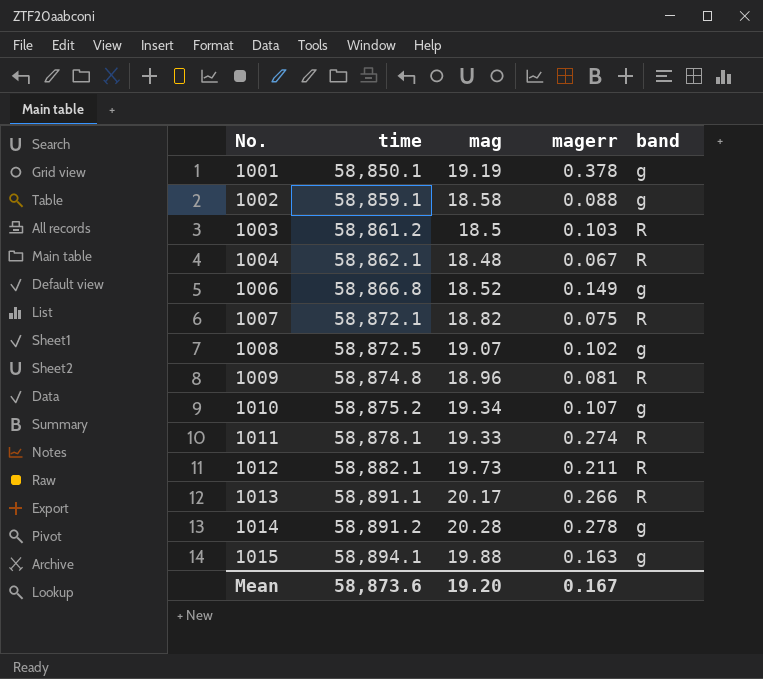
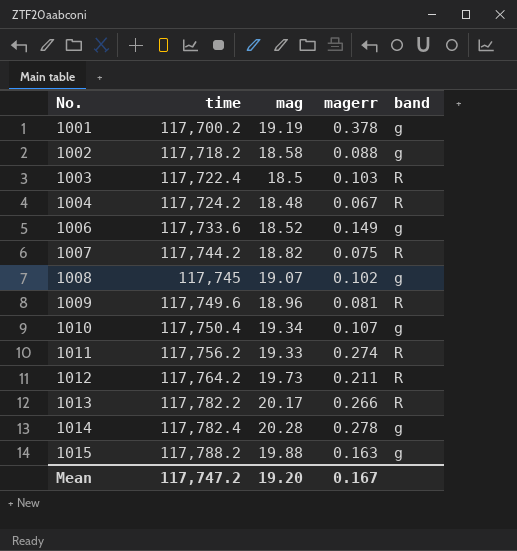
1001 | time: 58,850.1 -> 117,700.2
1002 | time: 58,859.1 -> 117,718.2
1003 | time: 58,861.2 -> 117,722.4
1004 | time: 58,862.1 -> 117,724.2
1006 | time: 58,866.8 -> 117,733.6
1007 | time: 58,872.1 -> 117,744.2
1008 | time: 58,872.5 -> 117,745
1009 | time: 58,874.8 -> 117,749.6
1010 | time: 58,875.2 -> 117,750.4
1011 | time: 58,878.1 -> 117,756.2
1012 | time: 58,882.1 -> 117,764.2
1013 | time: 58,891.1 -> 117,782.2
1014 | time: 58,891.2 -> 117,782.4
1015 | time: 58,894.1 -> 117,788.2
Mean | time: 58,873.6 -> 117,747.2

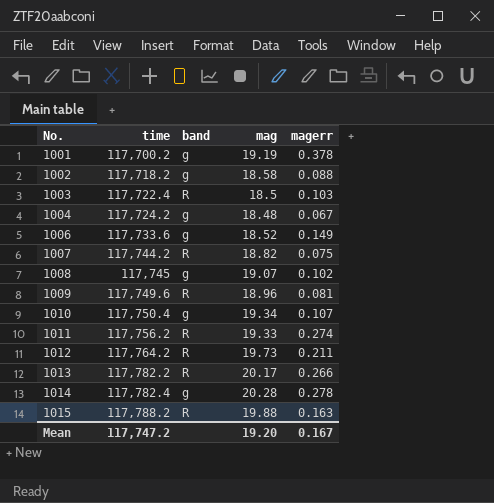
column band | position: 5 -> 3
1004 | band: R -> g
1015 | band: g -> R

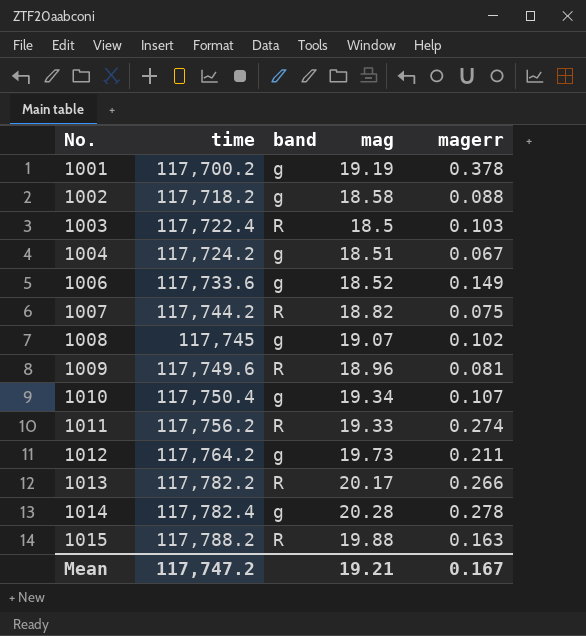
1004 | mag: 18.48 -> 18.51
1012 | band: R -> g
Mean | mag: 19.20 -> 19.21

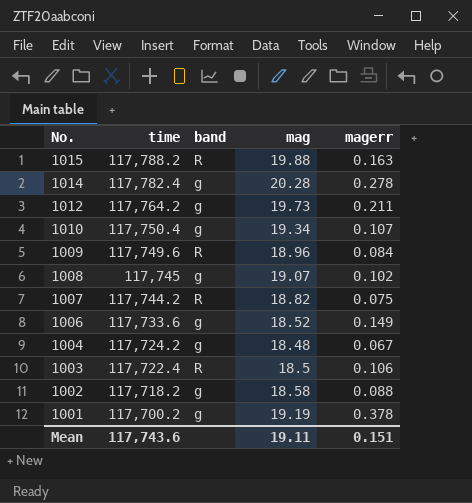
row order: No. ascending -> No. descending
row 1011: 117,756.2 | R | 19.33 | 0.274 -> none
row 1013: 117,782.2 | R | 20.17 | 0.266 -> none
1009 | magerr: 0.081 -> 0.084
1004 | mag: 18.51 -> 18.48
1003 | magerr: 0.103 -> 0.106
Mean | time: 117,747.2 -> 117,743.6
Mean | mag: 19.21 -> 19.11
Mean | magerr: 0.167 -> 0.151

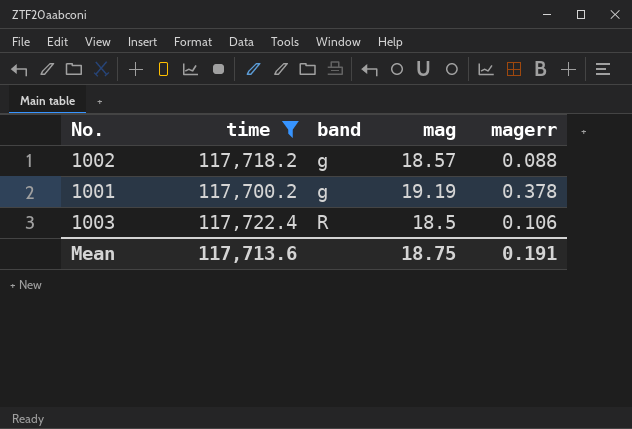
filter: none -> time <= 117,722.4
row order: No. descending -> band ascending
1002 | mag: 18.58 -> 18.57
Mean | time: 117,743.6 -> 117,713.6
Mean | mag: 19.11 -> 18.75
Mean | magerr: 0.151 -> 0.191

